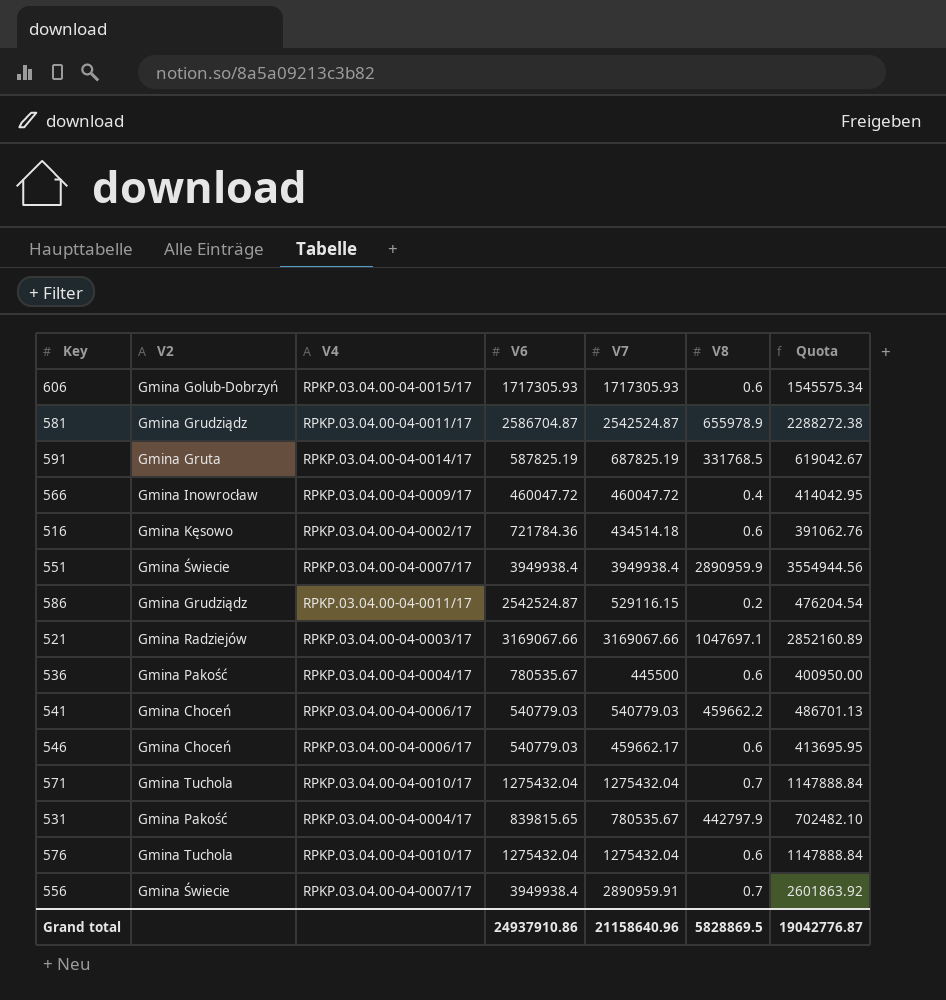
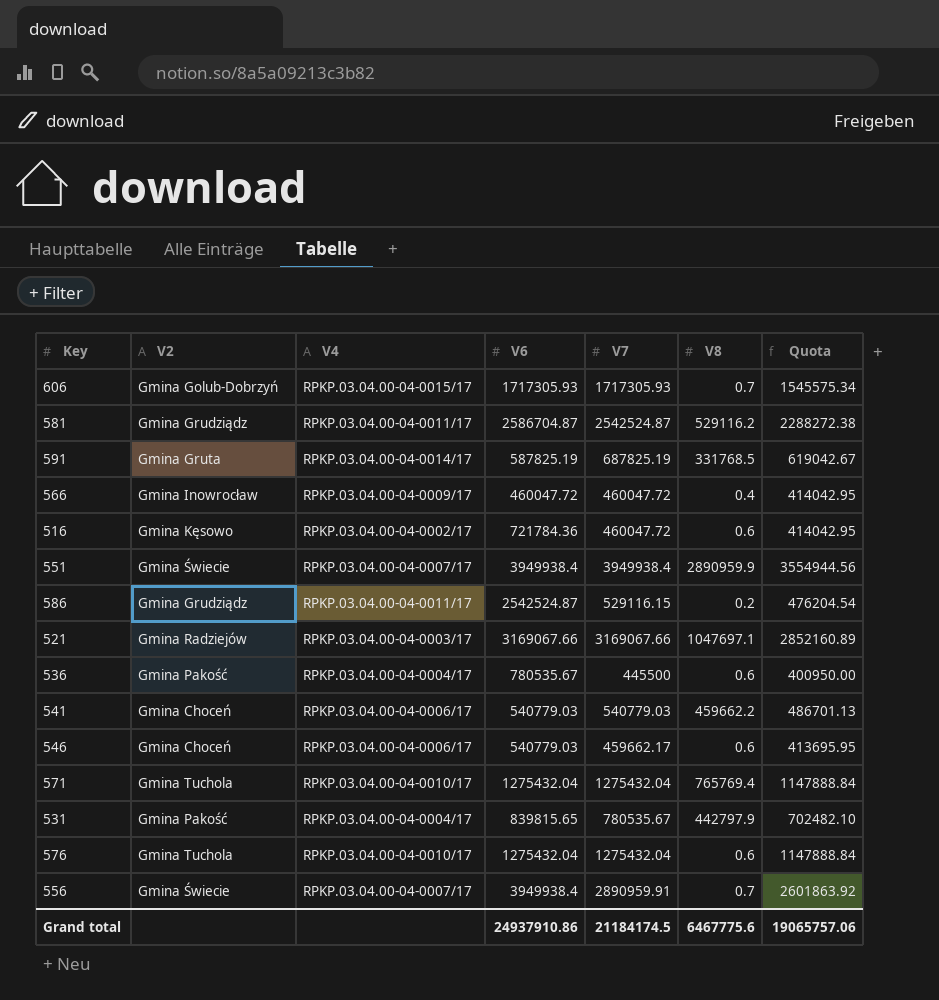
606 | V8: 0.6 -> 0.7
581 | V8: 655978.9 -> 529116.2
516 | V7: 434514.18 -> 460047.72
516 | Quota: 391062.76 -> 414042.95
571 | V8: 0.7 -> 765769.4
Grand total | V7: 21158640.96 -> 21184174.5
Grand total | V8: 5828869.5 -> 6467775.6
Grand total | Quota: 19042776.87 -> 19065757.06

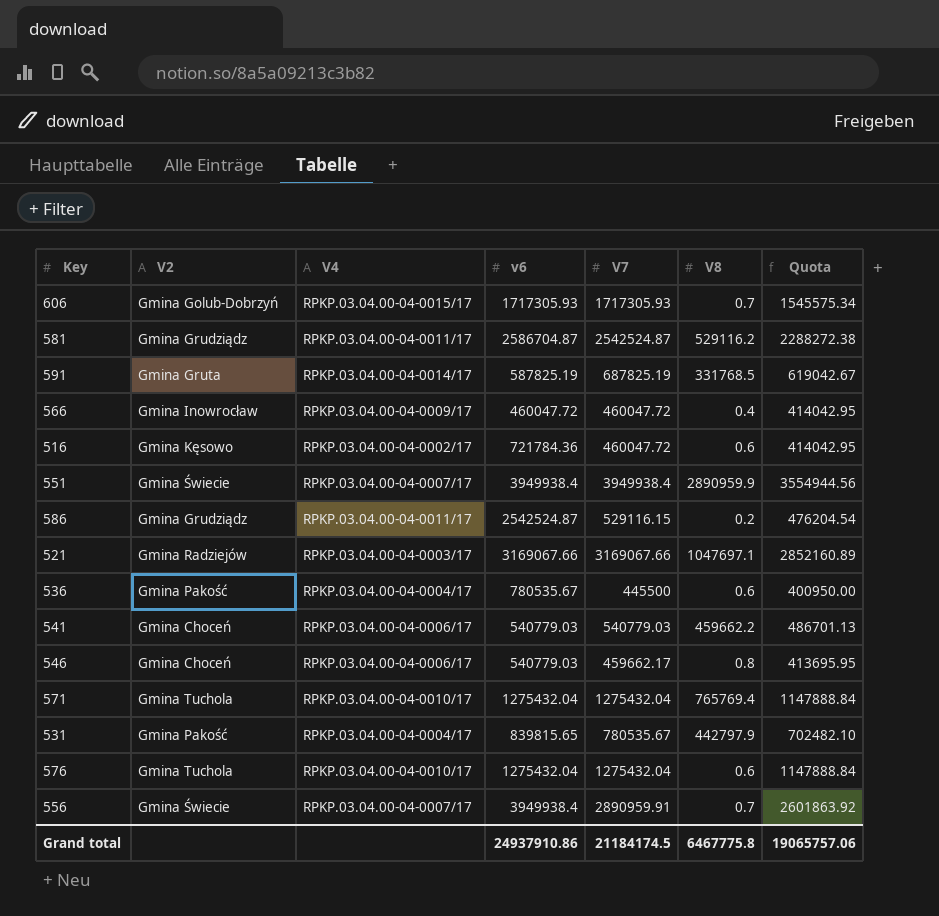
column name: V6 -> v6
546 | V8: 0.6 -> 0.8
Grand total | V8: 6467775.6 -> 6467775.8

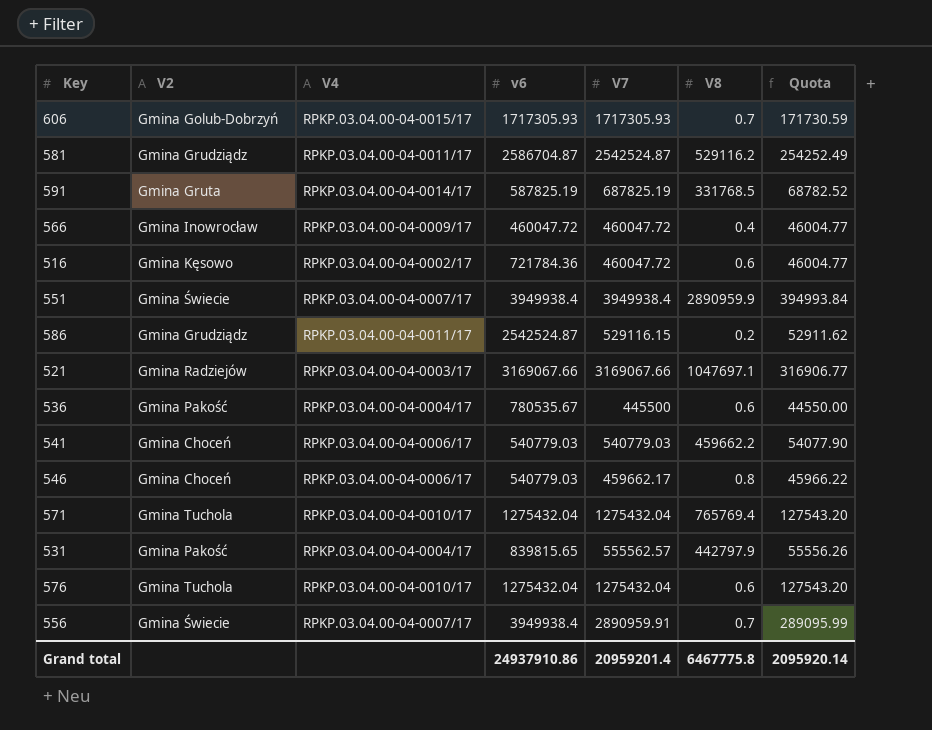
column Quota | formula: [V7] * 0.9 -> [V7] * 0.1
531 | V7: 780535.67 -> 555562.57
Grand total | V7: 21184174.5 -> 20959201.4
Grand total | Quota: 19065757.06 -> 2095920.14

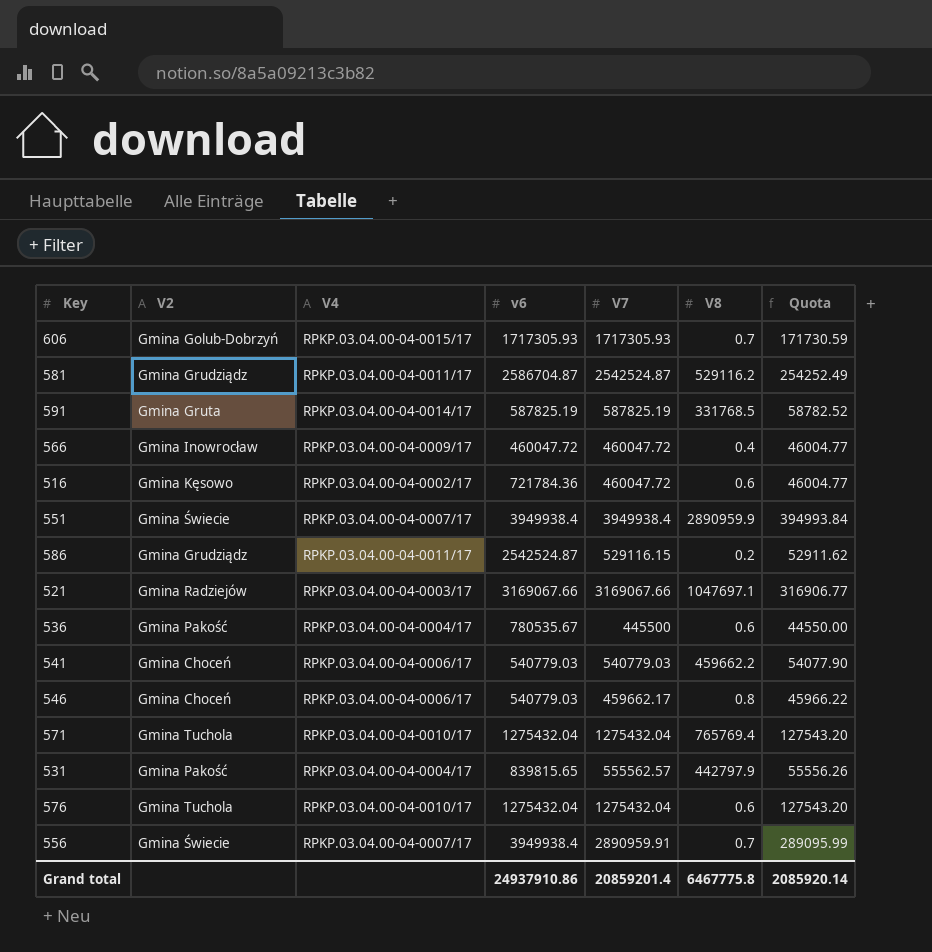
591 | V7: 687825.19 -> 587825.19
591 | Quota: 68782.52 -> 58782.52
Grand total | V7: 20959201.4 -> 20859201.4
Grand total | Quota: 2095920.14 -> 2085920.14

